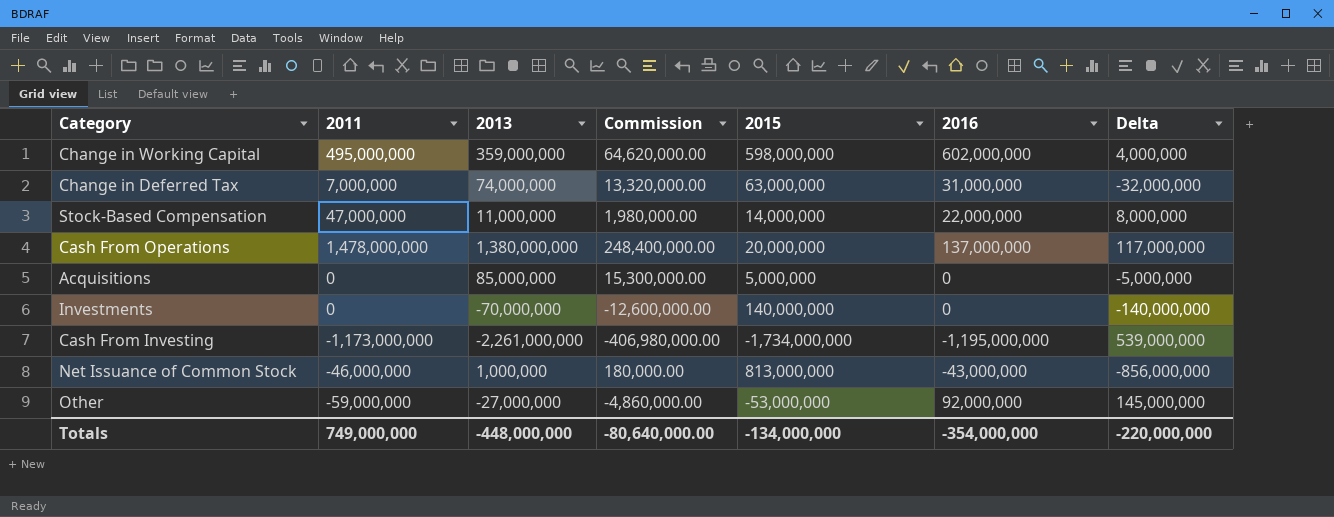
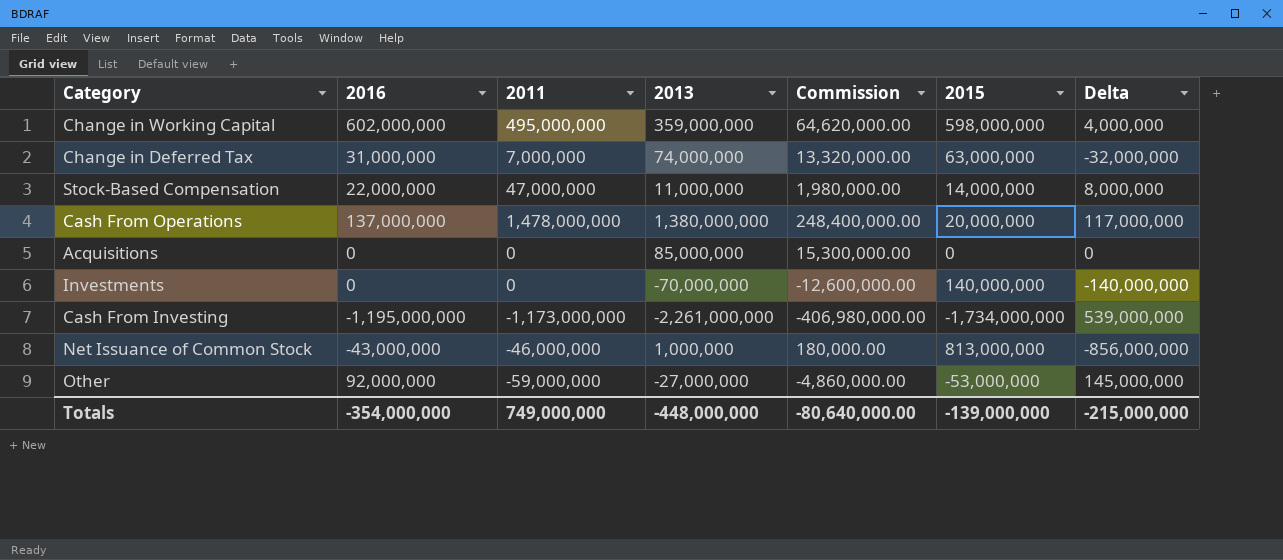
column 2016 | position: 6 -> 2
Acquisitions | 2015: 5,000,000 -> 0
Acquisitions | Delta: -5,000,000 -> 0
Totals | 2015: -134,000,000 -> -139,000,000
Totals | Delta: -220,000,000 -> -215,000,000

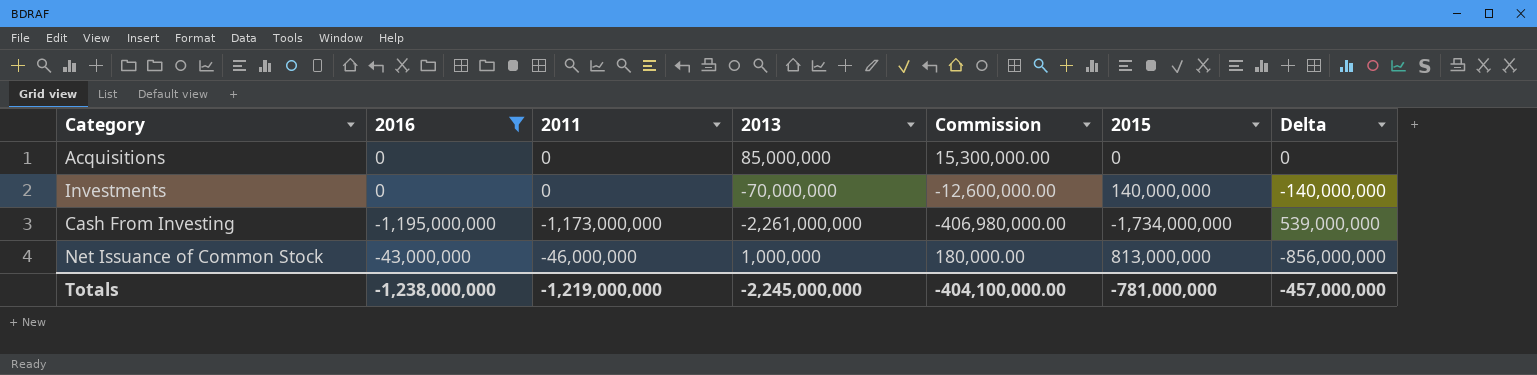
filter: none -> 2016 <= 0
Totals | 2016: -354,000,000 -> -1,238,000,000
Totals | 2011: 749,000,000 -> -1,219,000,000
Totals | 2013: -448,000,000 -> -2,245,000,000
Totals | Commission: -80,640,000.00 -> -404,100,000.00
Totals | 2015: -139,000,000 -> -781,000,000
Totals | Delta: -215,000,000 -> -457,000,000

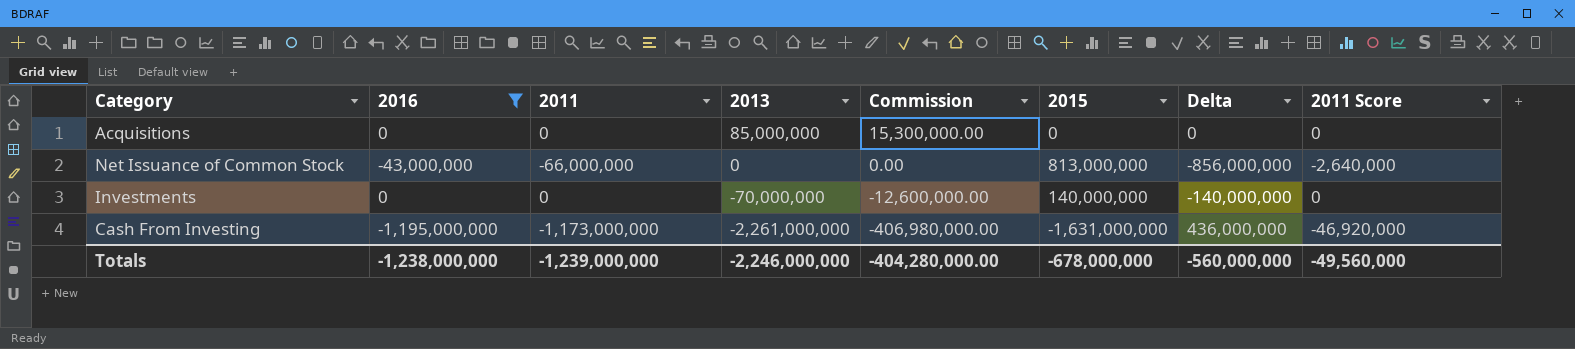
row order: none -> 2013 descending
column 2011 Score | formula: none -> [2011] * 0.04
Net Issuance of Common Stock | 2011: -46,000,000 -> -66,000,000
Net Issuance of Common Stock | 2013: 1,000,000 -> 0
Net Issuance of Common Stock | Commission: 180,000.00 -> 0.00
Cash From Investing | 2015: -1,734,000,000 -> -1,631,000,000
Cash From Investing | Delta: 539,000,000 -> 436,000,000
Totals | 2011: -1,219,000,000 -> -1,239,000,000
Totals | 2013: -2,245,000,000 -> -2,246,000,000
Totals | Commission: -404,100,000.00 -> -404,280,000.00
Totals | 2015: -781,000,000 -> -678,000,000
Totals | Delta: -457,000,000 -> -560,000,000

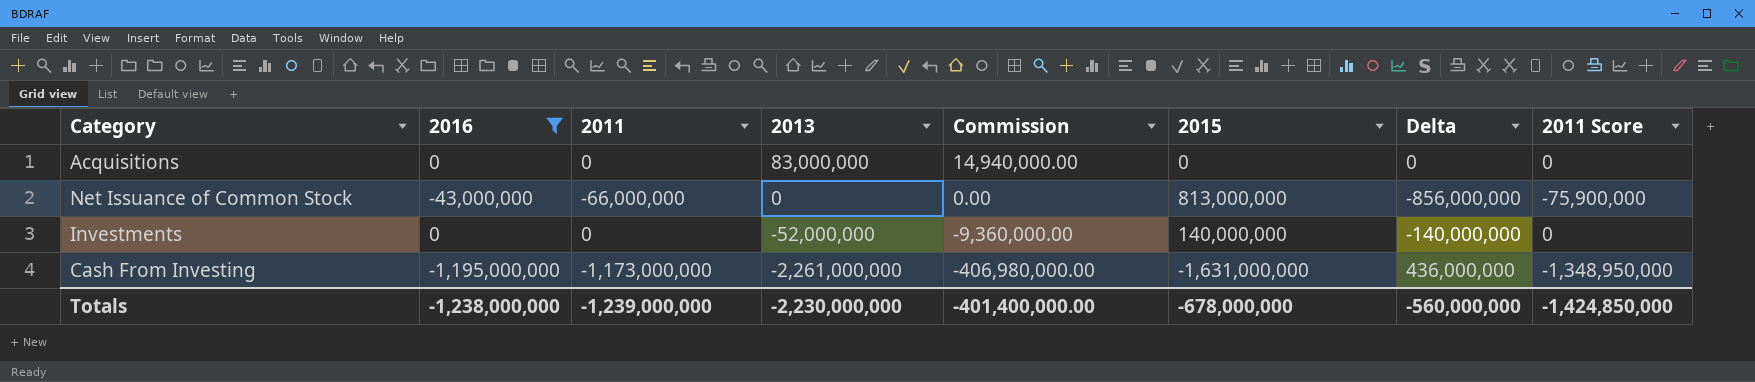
column 2011 Score | formula: [2011] * 0.04 -> [2011] * 1.15
Acquisitions | 2013: 85,000,000 -> 83,000,000
Acquisitions | Commission: 15,300,000.00 -> 14,940,000.00
Investments | 2013: -70,000,000 -> -52,000,000
Investments | Commission: -12,600,000.00 -> -9,360,000.00
Totals | 2013: -2,246,000,000 -> -2,230,000,000
Totals | Commission: -404,280,000.00 -> -401,400,000.00
Totals | 2011 Score: -49,560,000 -> -1,424,850,000

